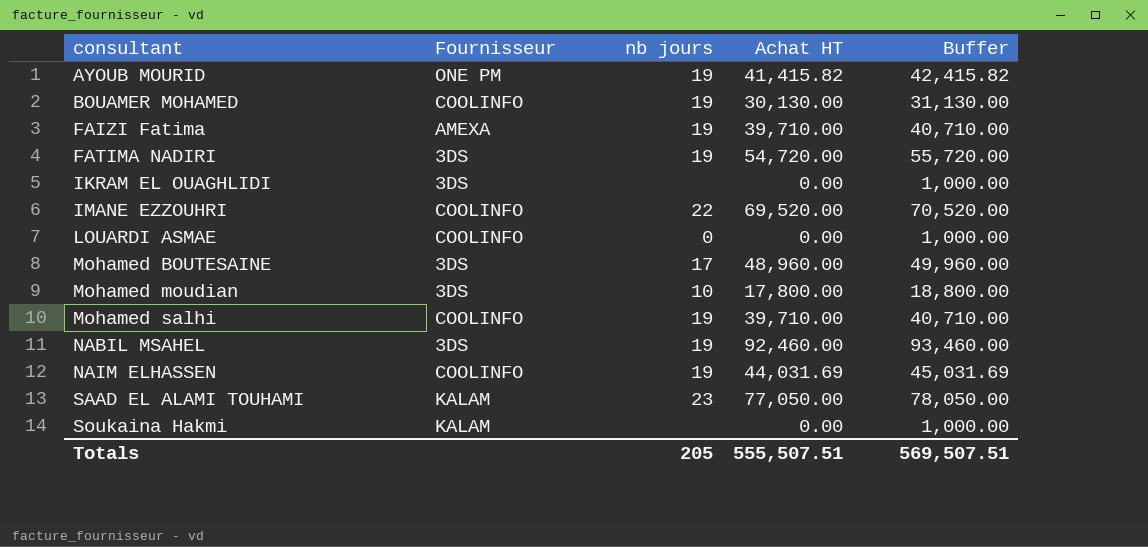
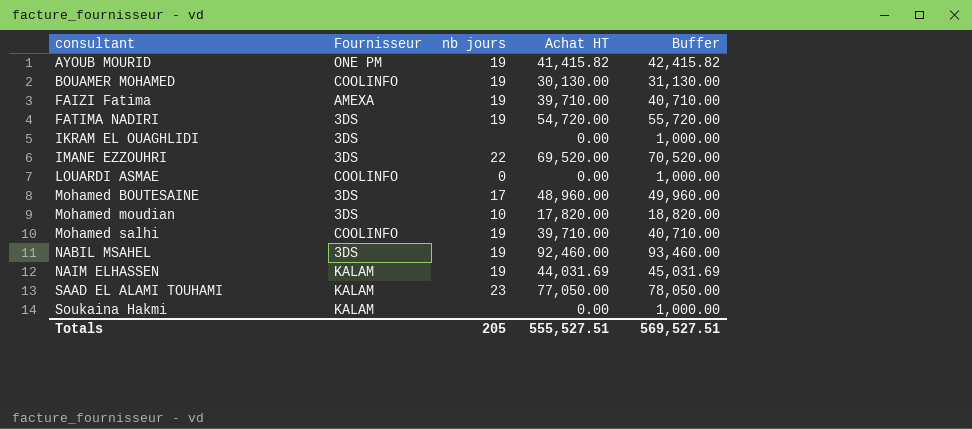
IMANE EZZOUHRI | Fournisseur: COOLINFO -> 3DS
Mohamed moudian | Achat HT: 17,800.00 -> 17,820.00
Mohamed moudian | Buffer: 18,800.00 -> 18,820.00
NAIM ELHASSEN | Fournisseur: COOLINFO -> KALAM
Totals | Achat HT: 555,507.51 -> 555,527.51
Totals | Buffer: 569,507.51 -> 569,527.51

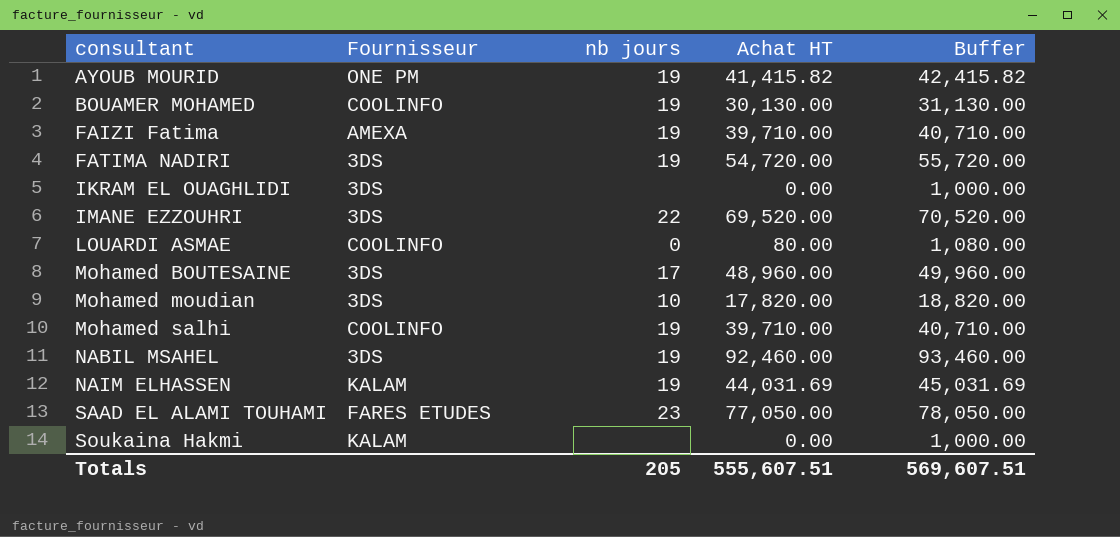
LOUARDI ASMAE | Achat HT: 0.00 -> 80.00
LOUARDI ASMAE | Buffer: 1,000.00 -> 1,080.00
SAAD EL ALAMI TOUHAMI | Fournisseur: KALAM -> FARES ETUDES
Totals | Achat HT: 555,527.51 -> 555,607.51
Totals | Buffer: 569,527.51 -> 569,607.51

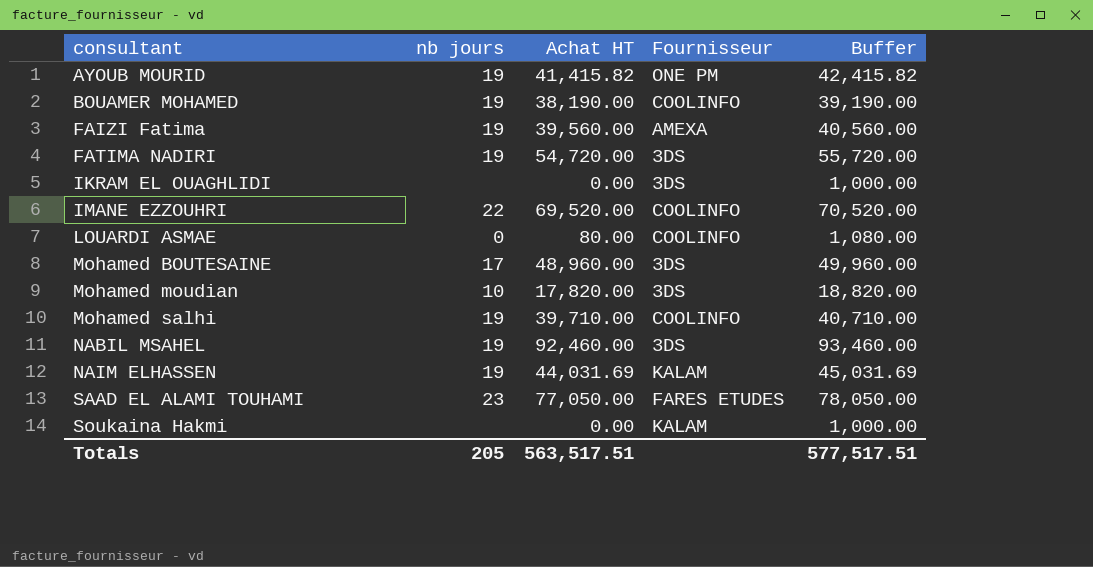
column Fournisseur | position: 2 -> 4
BOUAMER MOHAMED | Achat HT: 30,130.00 -> 38,190.00
BOUAMER MOHAMED | Buffer: 31,130.00 -> 39,190.00
FAIZI Fatima | Achat HT: 39,710.00 -> 39,560.00
FAIZI Fatima | Buffer: 40,710.00 -> 40,560.00
IMANE EZZOUHRI | Fournisseur: 3DS -> COOLINFO
Totals | Achat HT: 555,607.51 -> 563,517.51
Totals | Buffer: 569,607.51 -> 577,517.51

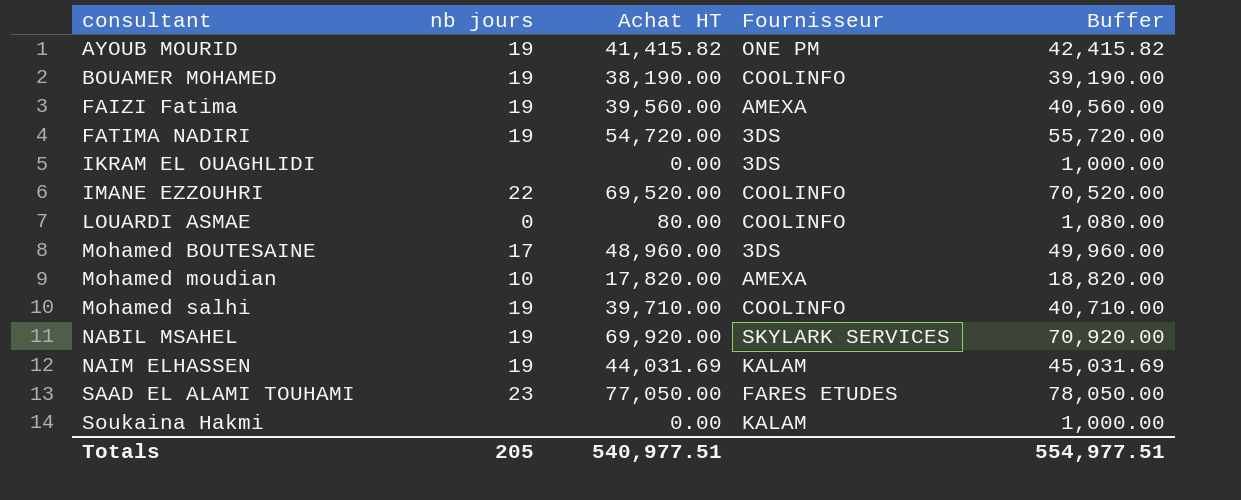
Mohamed moudian | Fournisseur: 3DS -> AMEXA
NABIL MSAHEL | Achat HT: 92,460.00 -> 69,920.00
NABIL MSAHEL | Fournisseur: 3DS -> SKYLARK SERVICES
NABIL MSAHEL | Buffer: 93,460.00 -> 70,920.00
Totals | Achat HT: 563,517.51 -> 540,977.51
Totals | Buffer: 577,517.51 -> 554,977.51

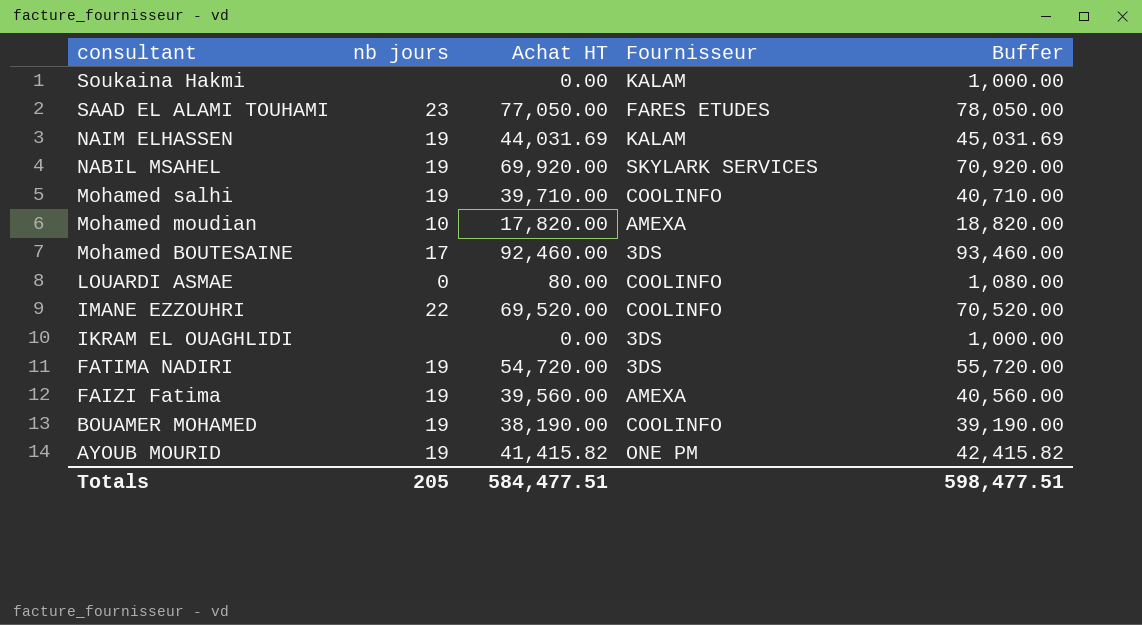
row order: consultant ascending -> consultant descending
Mohamed BOUTESAINE | Achat HT: 48,960.00 -> 92,460.00
Mohamed BOUTESAINE | Buffer: 49,960.00 -> 93,460.00
Totals | Achat HT: 540,977.51 -> 584,477.51
Totals | Buffer: 554,977.51 -> 598,477.51

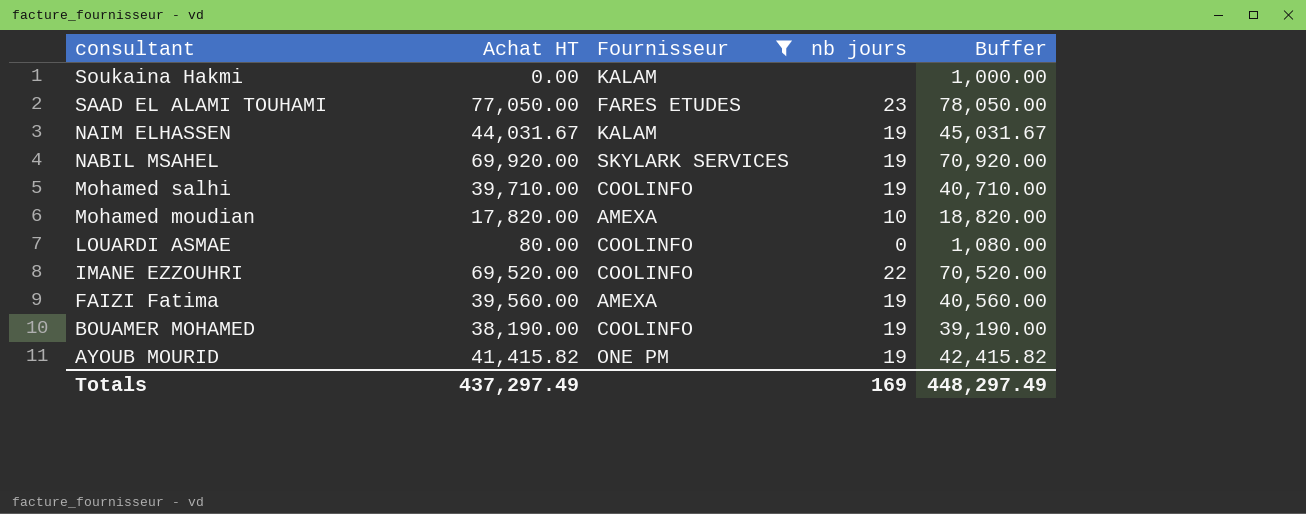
filter: none -> Fournisseur != 3DS
column nb jours | position: 2 -> 4
NAIM ELHASSEN | Achat HT: 44,031.69 -> 44,031.67
NAIM ELHASSEN | Buffer: 45,031.69 -> 45,031.67
Totals | Achat HT: 584,477.51 -> 437,297.49
Totals | nb jours: 205 -> 169
Totals | Buffer: 598,477.51 -> 448,297.49

